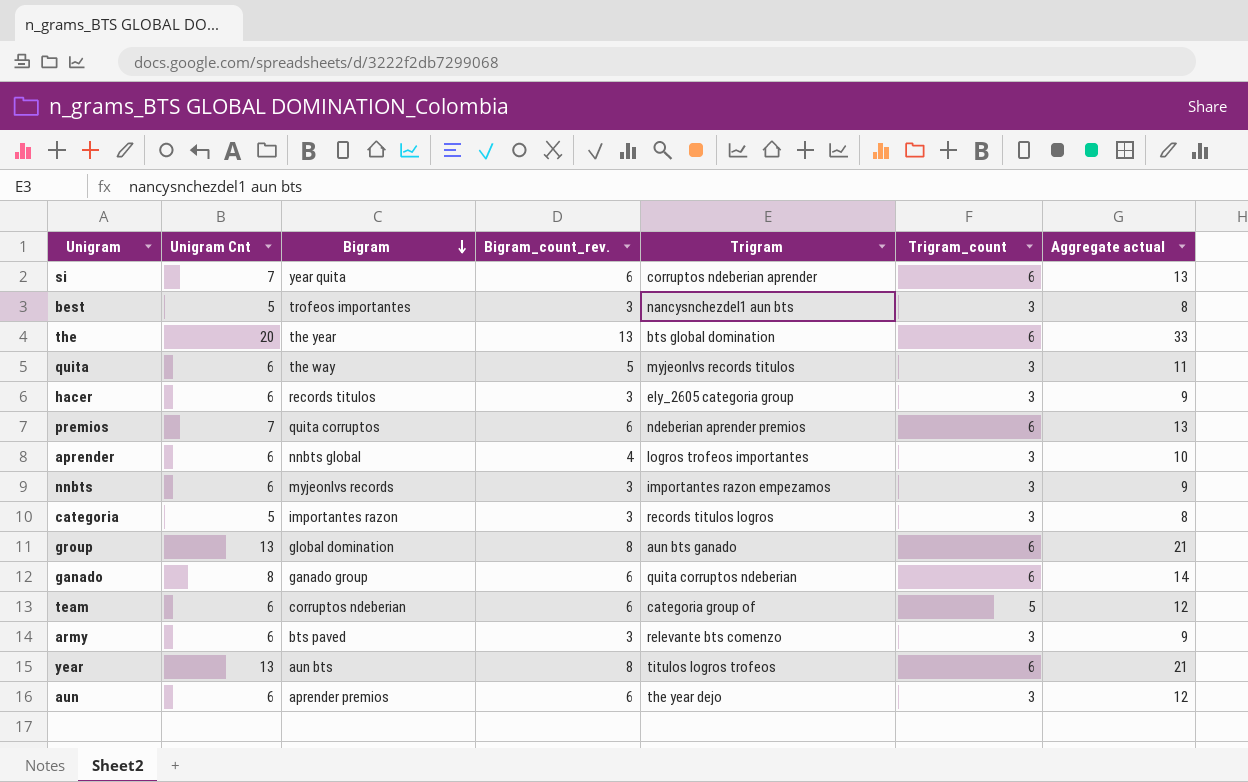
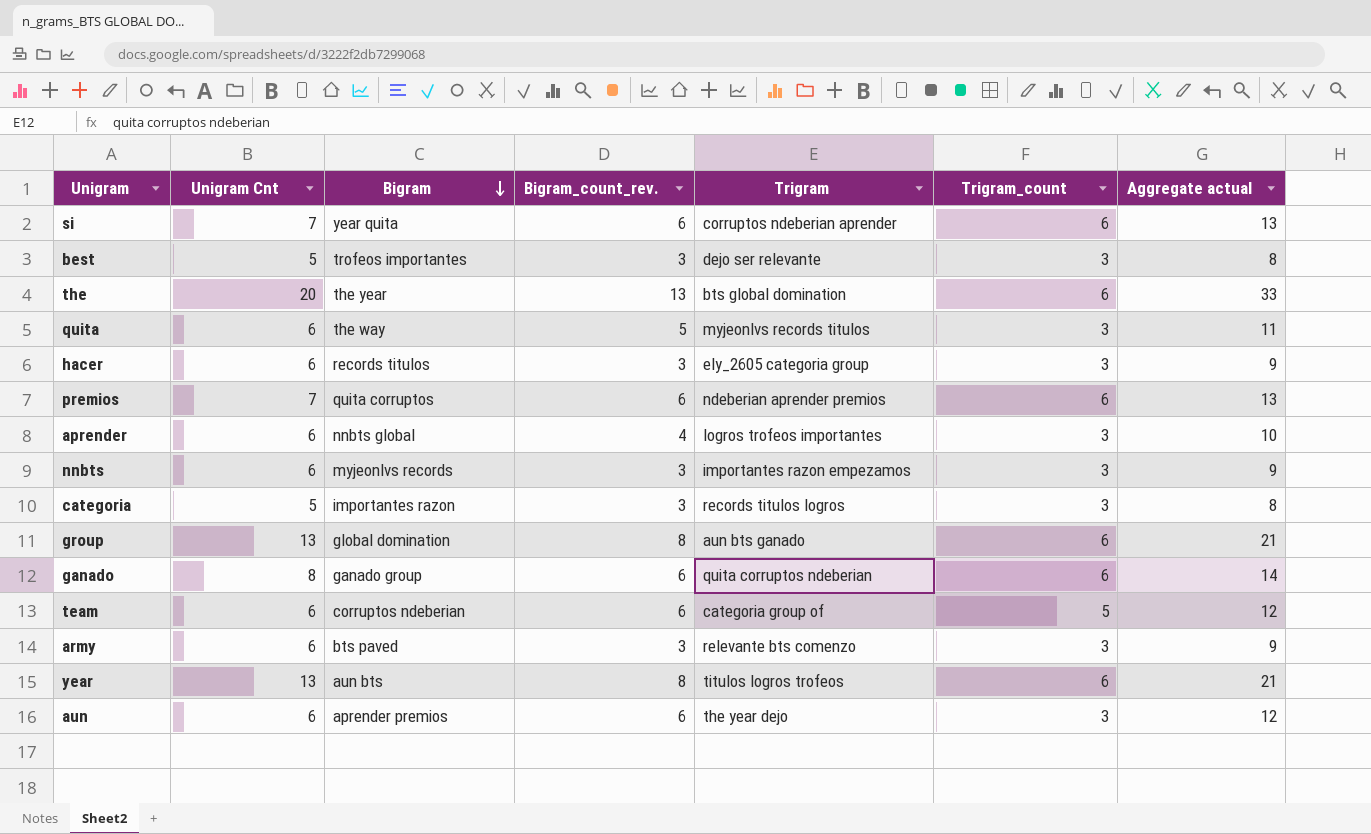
best | Trigram: nancysnchezdel1 aun bts -> dejo ser relevante

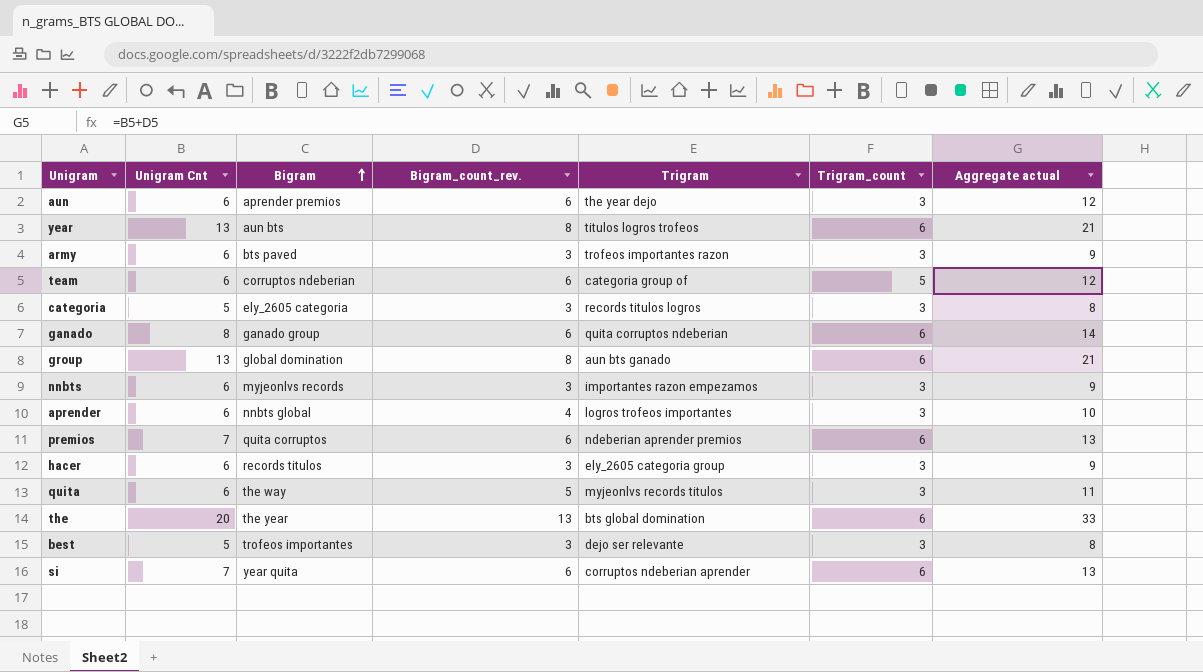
row order: Bigram descending -> Bigram ascending
army | Trigram: relevante bts comenzo -> trofeos importantes razon
categoria | Bigram: importantes razon -> ely_2605 categoria

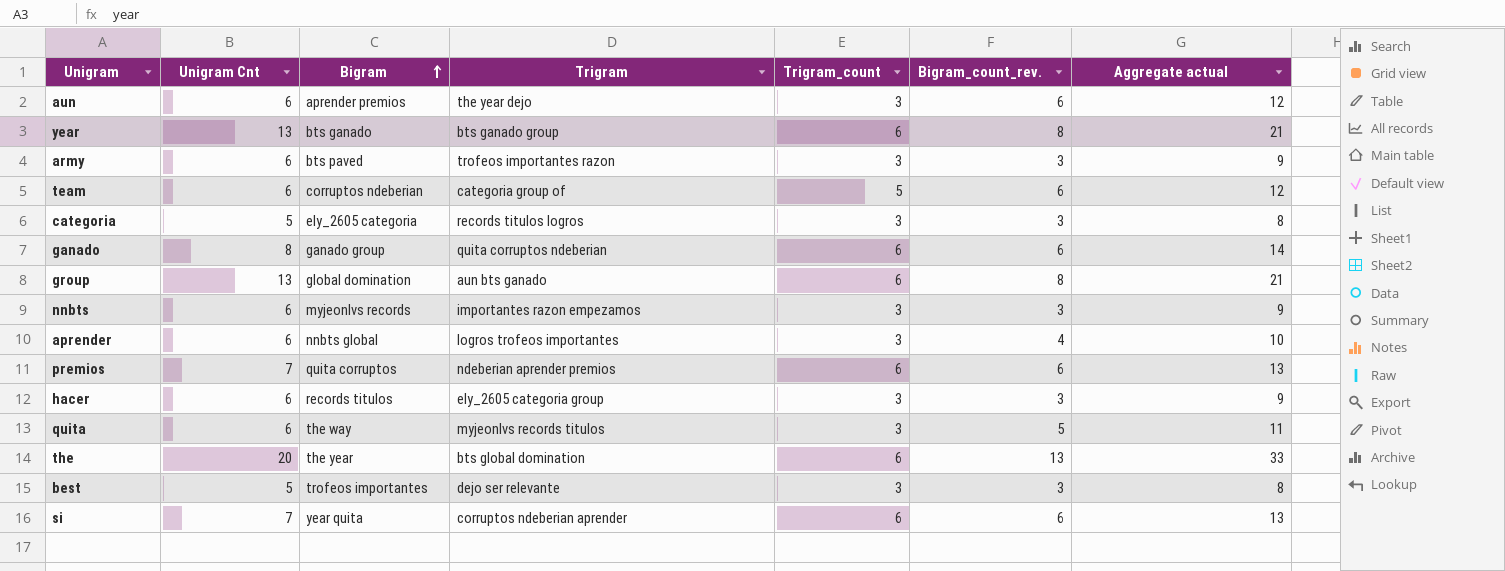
column Bigram_count_rev. | position: 4 -> 6
year | Bigram: aun bts -> bts ganado
year | Trigram: titulos logros trofeos -> bts ganado group

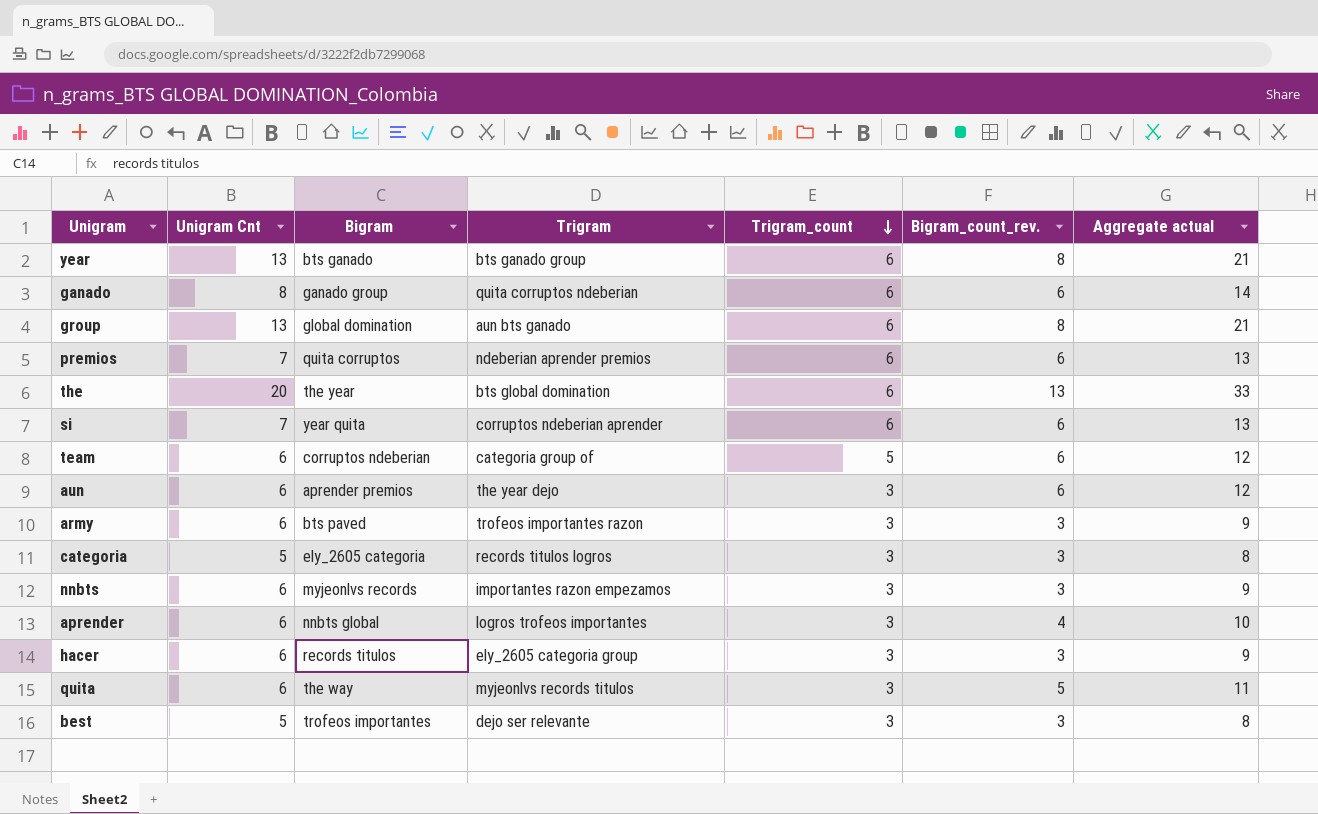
row order: Bigram ascending -> Trigram_count descending

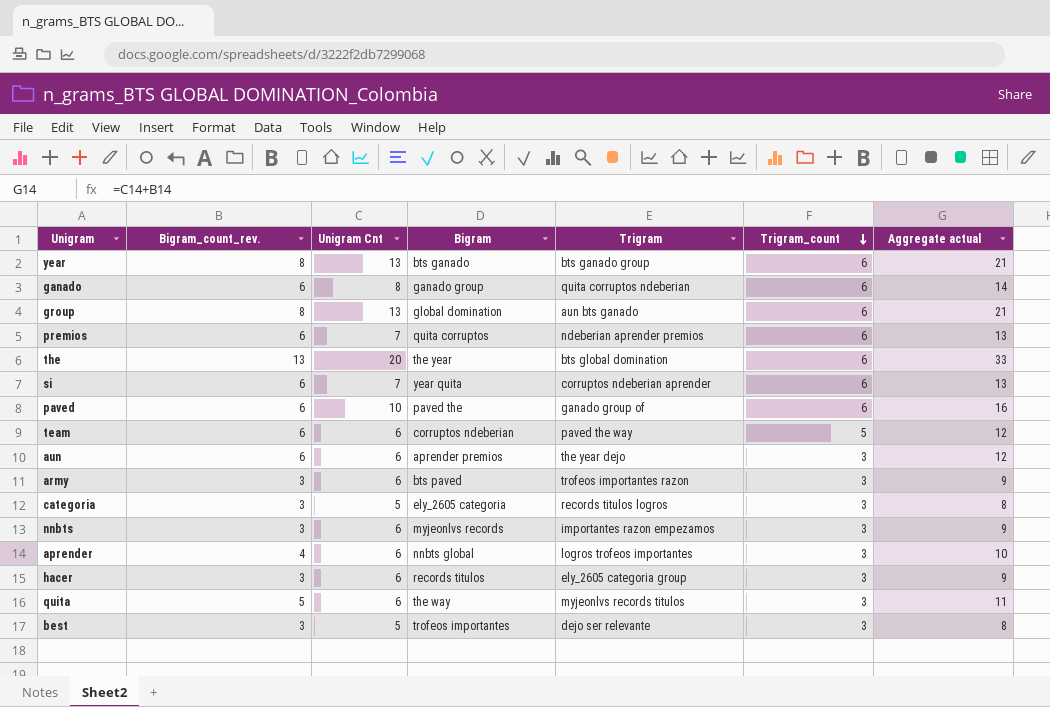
column Bigram_count_rev. | position: 6 -> 2
row paved: none -> 6 | 10 | paved the | ganado group of | 6 | 16
team | Trigram: categoria group of -> paved the way

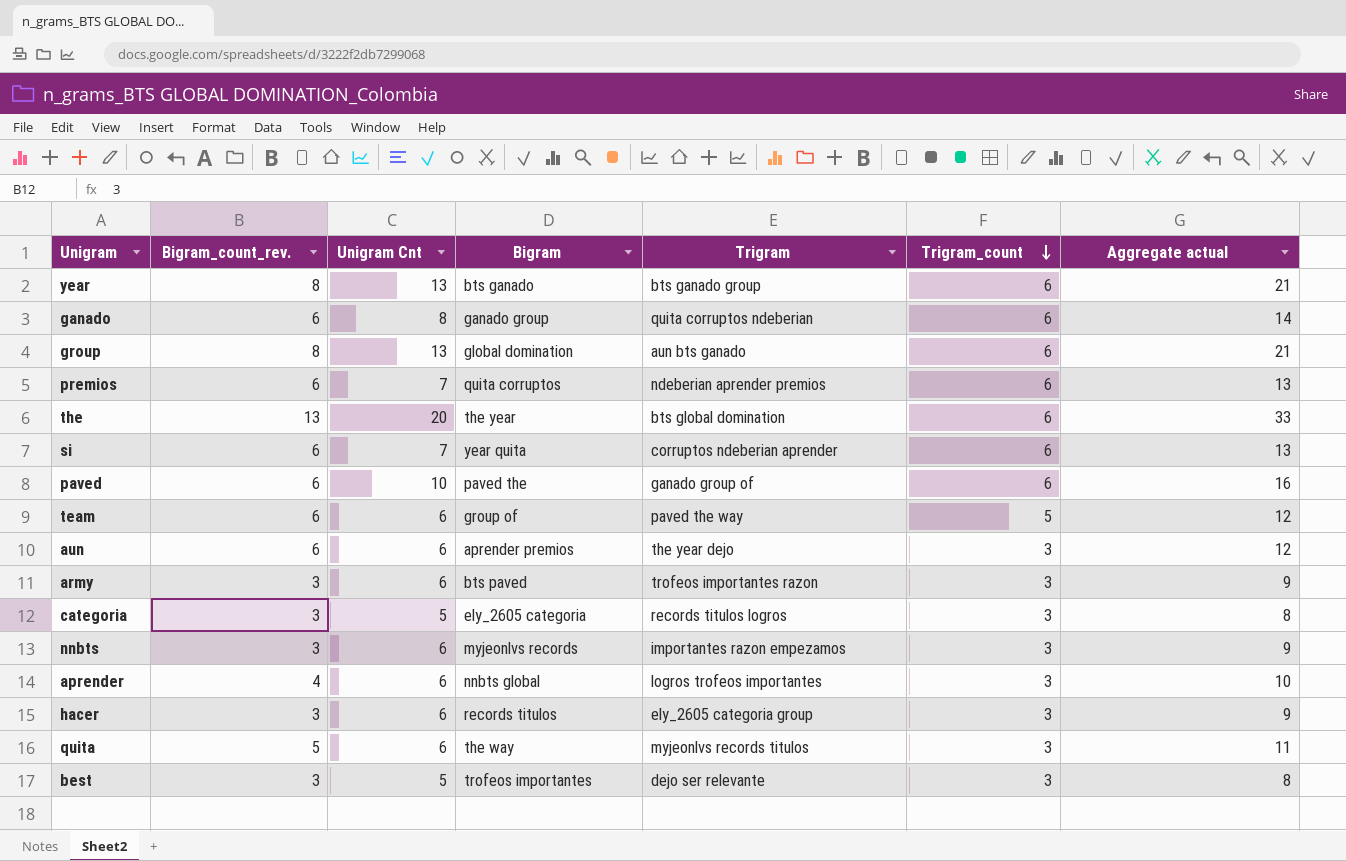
team | Bigram: corruptos ndeberian -> group of

